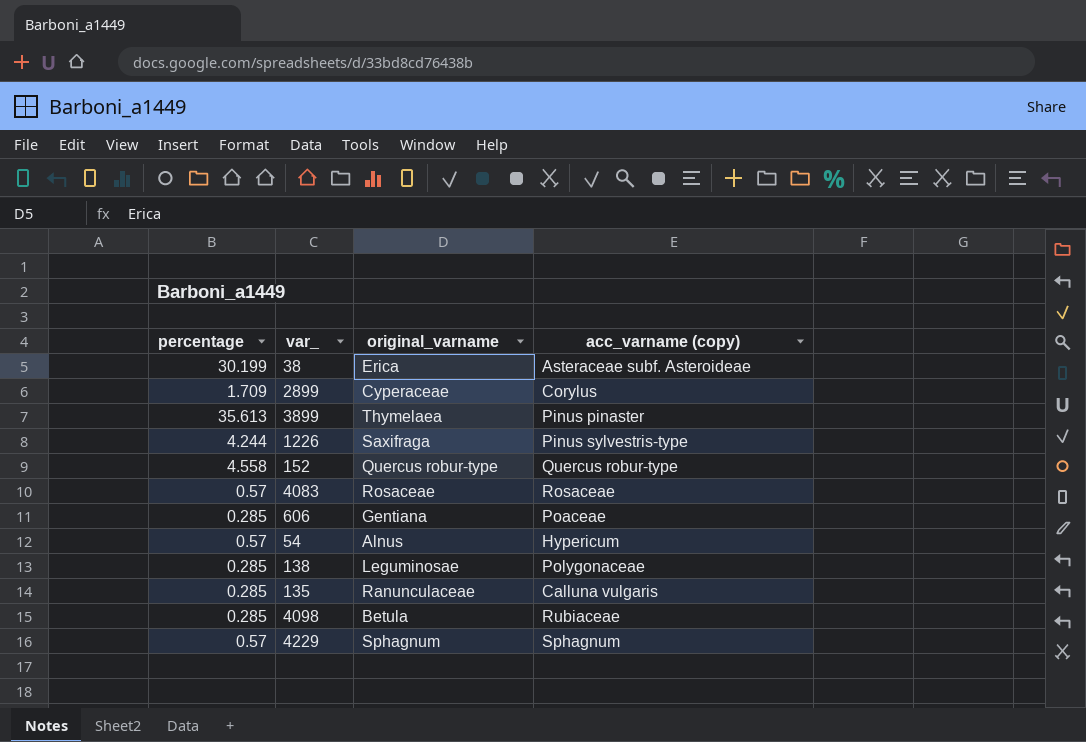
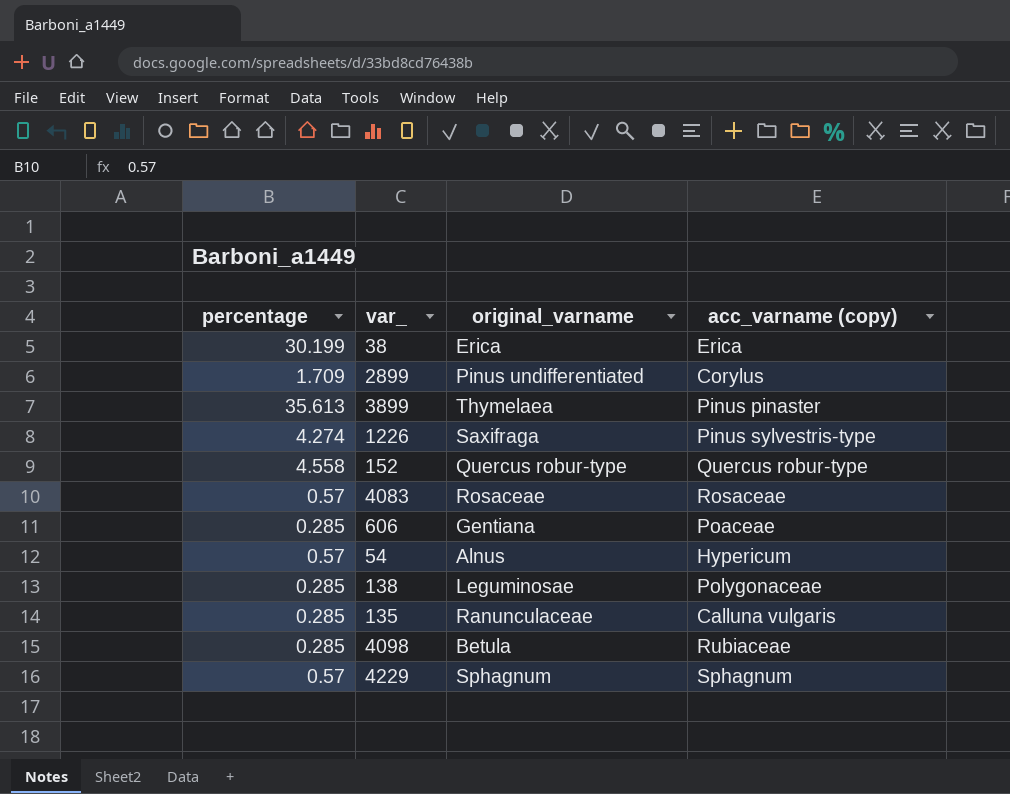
38 | acc_varname (copy): Asteraceae subf. Asteroideae -> Erica
2899 | original_varname: Cyperaceae -> Pinus undifferentiated
1226 | percentage: 4.244 -> 4.274

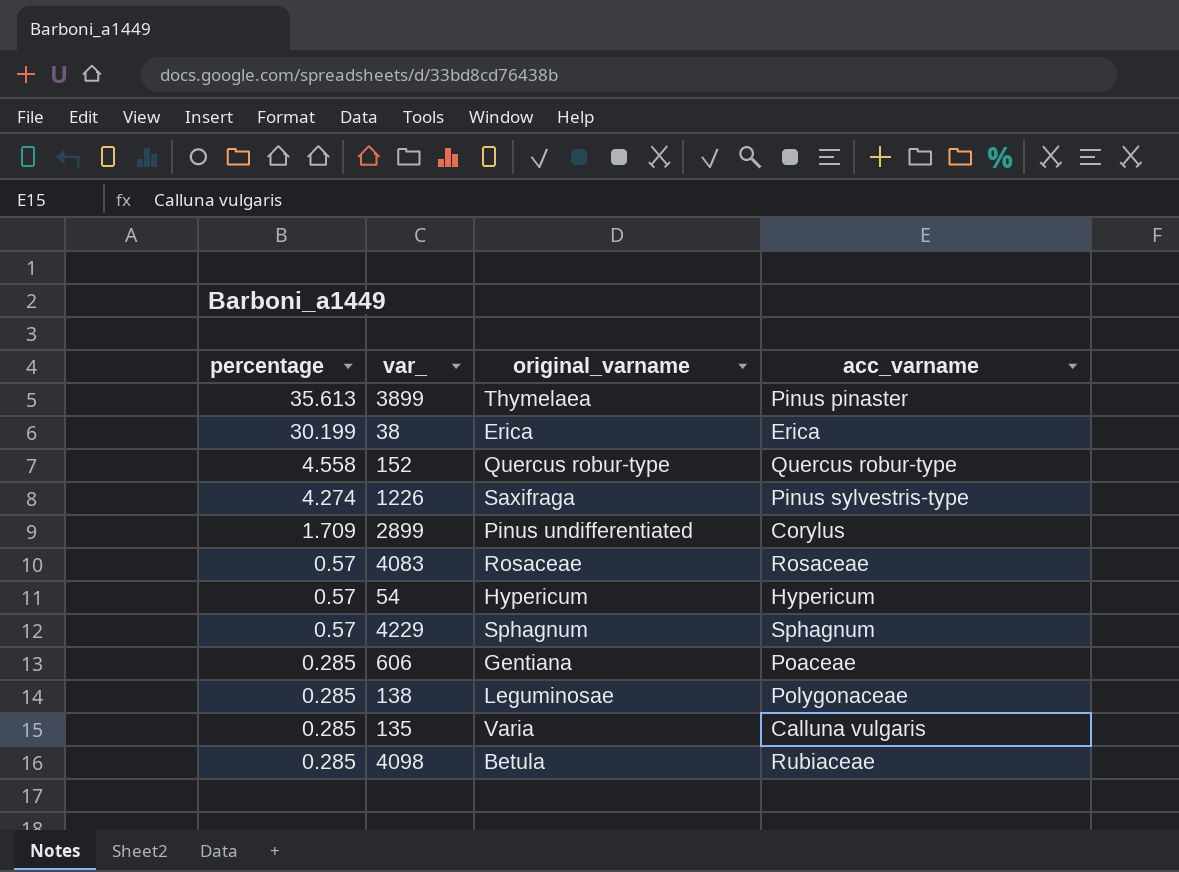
row order: none -> percentage descending
column name: acc_varname (copy) -> acc_varname
54 | original_varname: Alnus -> Hypericum
135 | original_varname: Ranunculaceae -> Varia

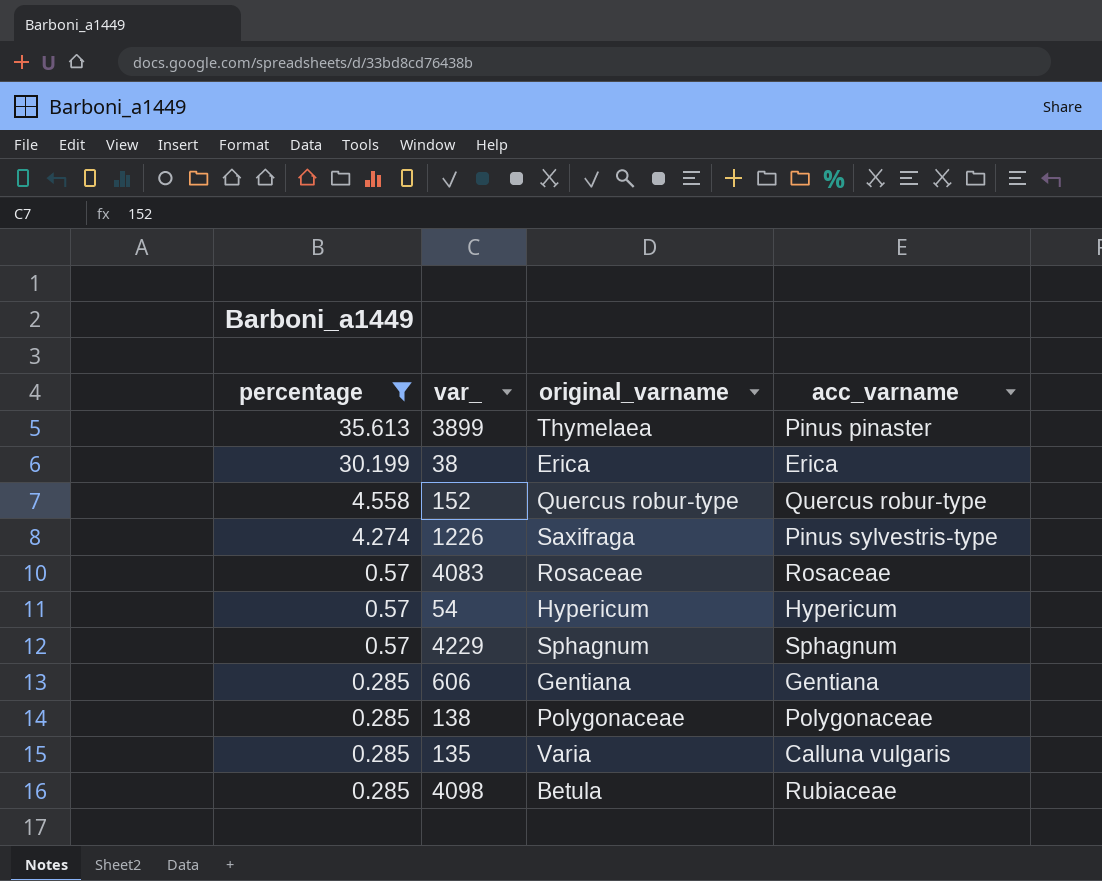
filter: none -> percentage != 1.709
606 | acc_varname: Poaceae -> Gentiana
138 | original_varname: Leguminosae -> Polygonaceae

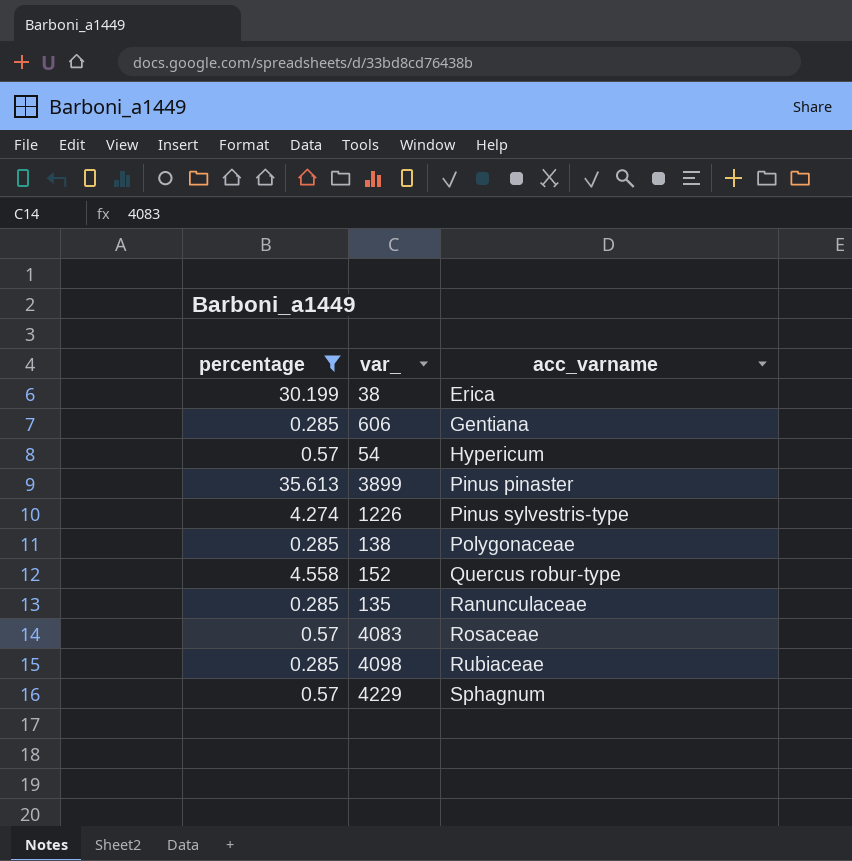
row order: percentage descending -> acc_varname ascending
column original_varname | position: 3 -> none
135 | acc_varname: Calluna vulgaris -> Ranunculaceae

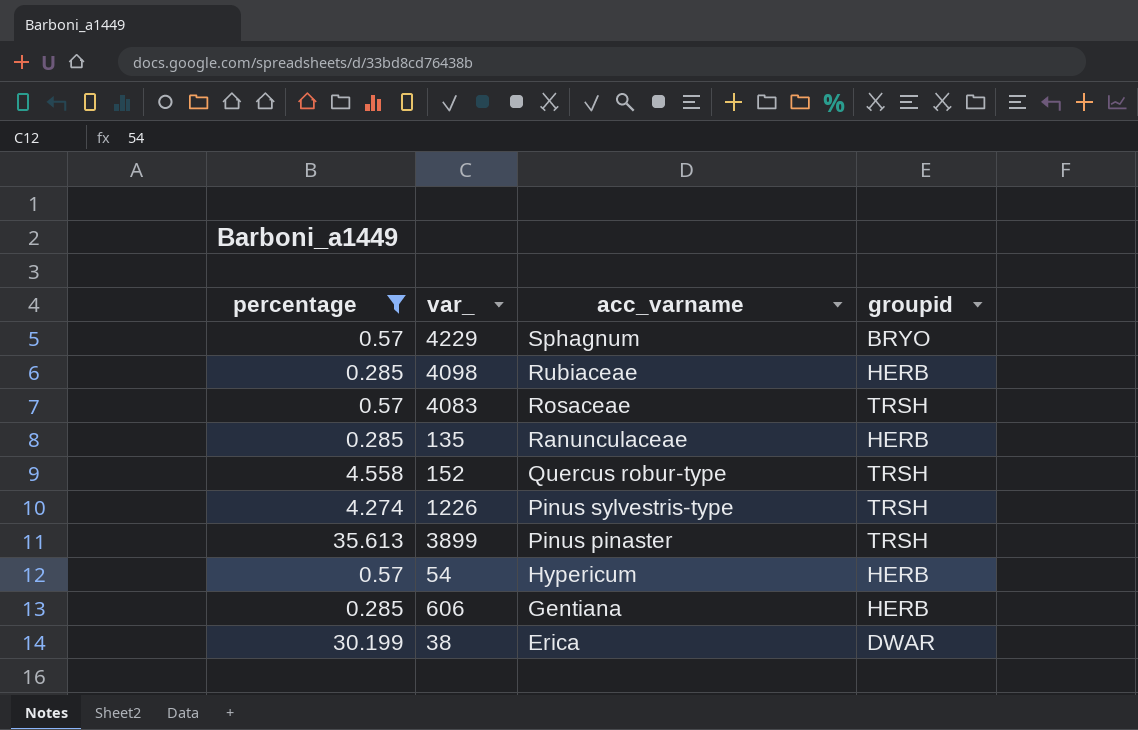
row order: acc_varname ascending -> acc_varname descending
column groupid | position: none -> 4
row 138: 0.285 | Polygonaceae -> none

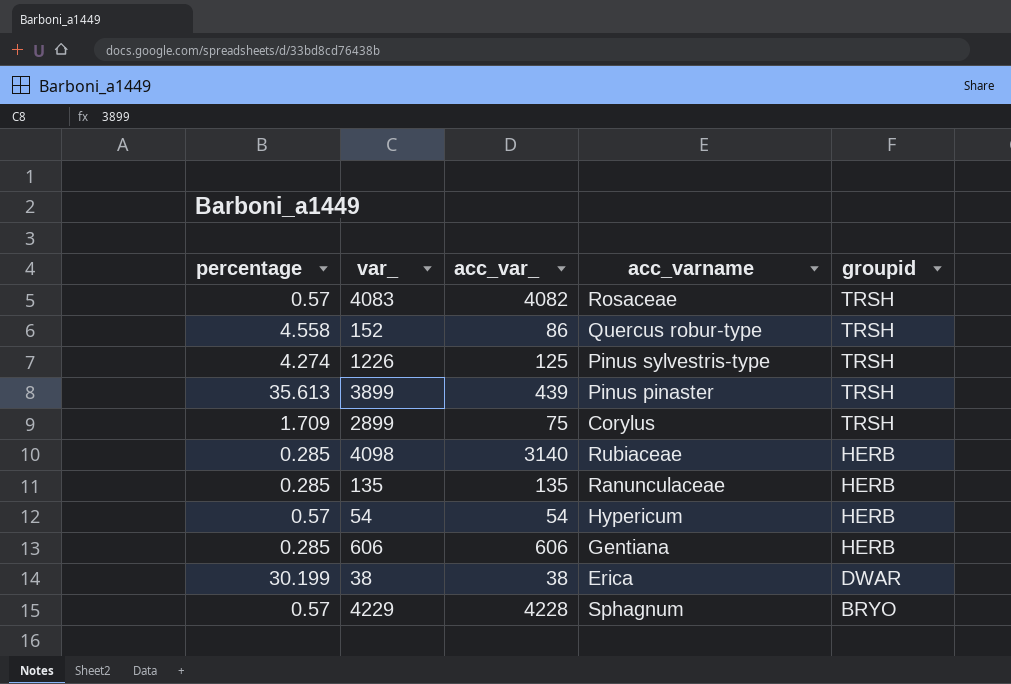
filter: percentage != 1.709 -> none
row order: acc_varname descending -> groupid descending
column acc_var_ | position: none -> 3

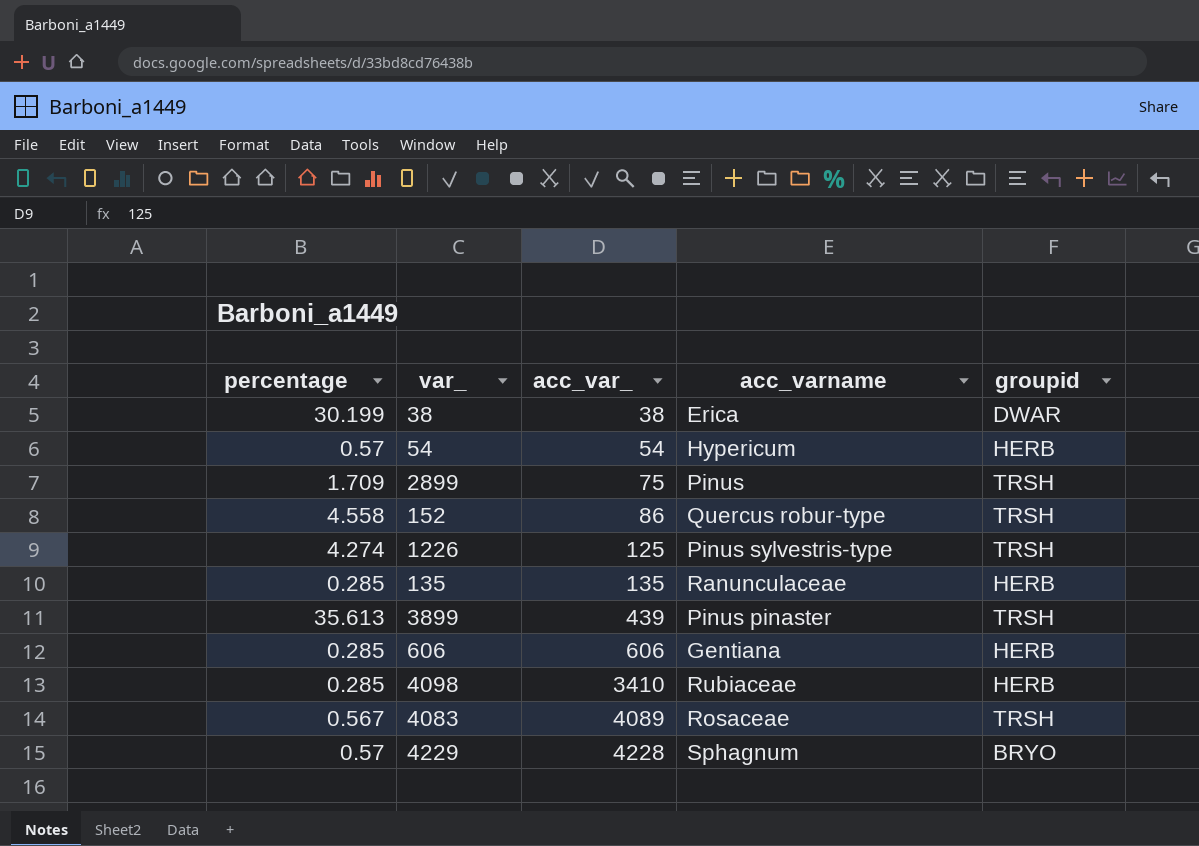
row order: groupid descending -> acc_var_ ascending
2899 | acc_varname: Corylus -> Pinus
4098 | acc_var_: 3140 -> 3410
4083 | percentage: 0.57 -> 0.567
4083 | acc_var_: 4082 -> 4089

